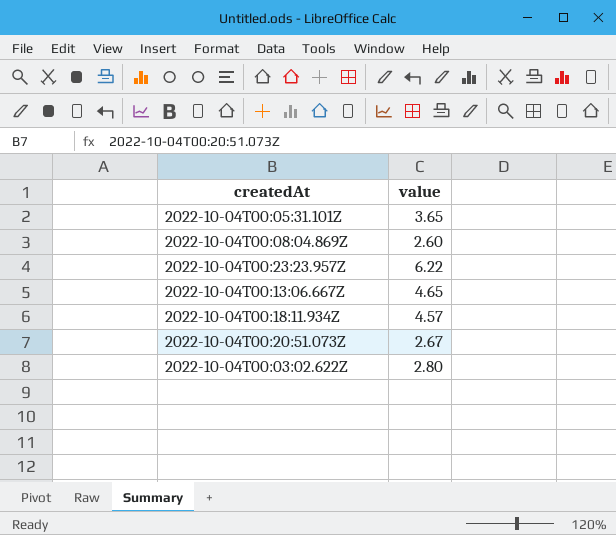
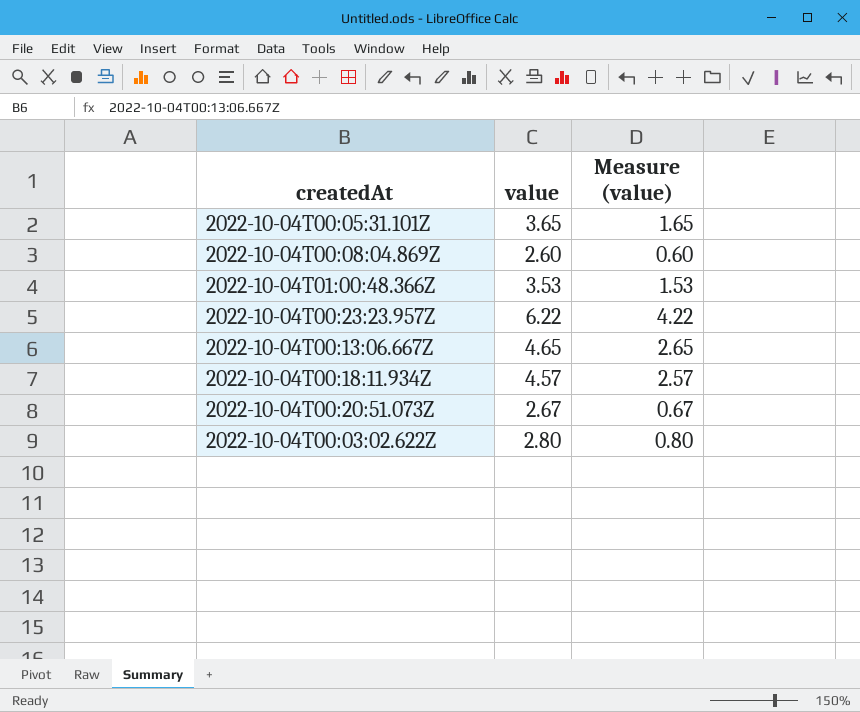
column Measure (value) | formula: none -> [value] - 2
row 2022-10-04T01:00:48.366Z: none -> 3.53 | 1.53

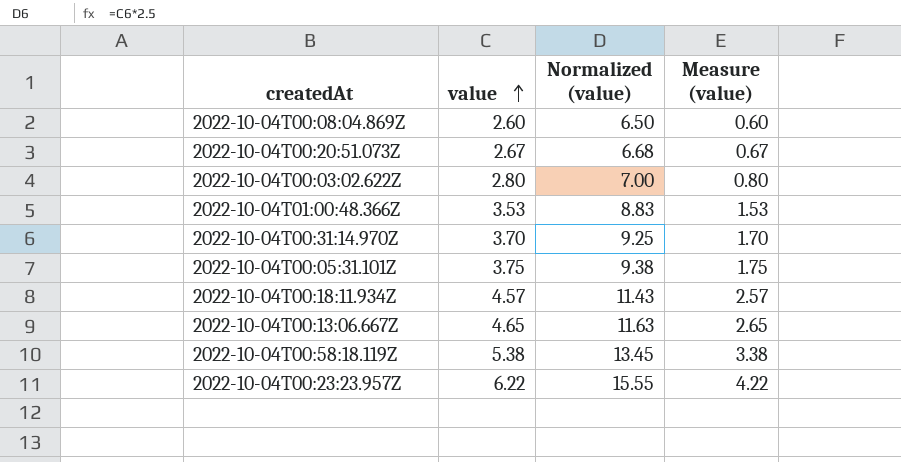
row order: none -> value ascending
column Normalized (value) | formula: none -> [value] * 2.5
row 2022-10-04T00:31:14.970Z: none -> 3.70 | 9.25 | 1.70
2022-10-04T00:05:31.101Z | value: 3.65 -> 3.75
2022-10-04T00:05:31.101Z | Measure (value): 1.65 -> 1.75
row 2022-10-04T00:58:18.119Z: none -> 5.38 | 13.45 | 3.38

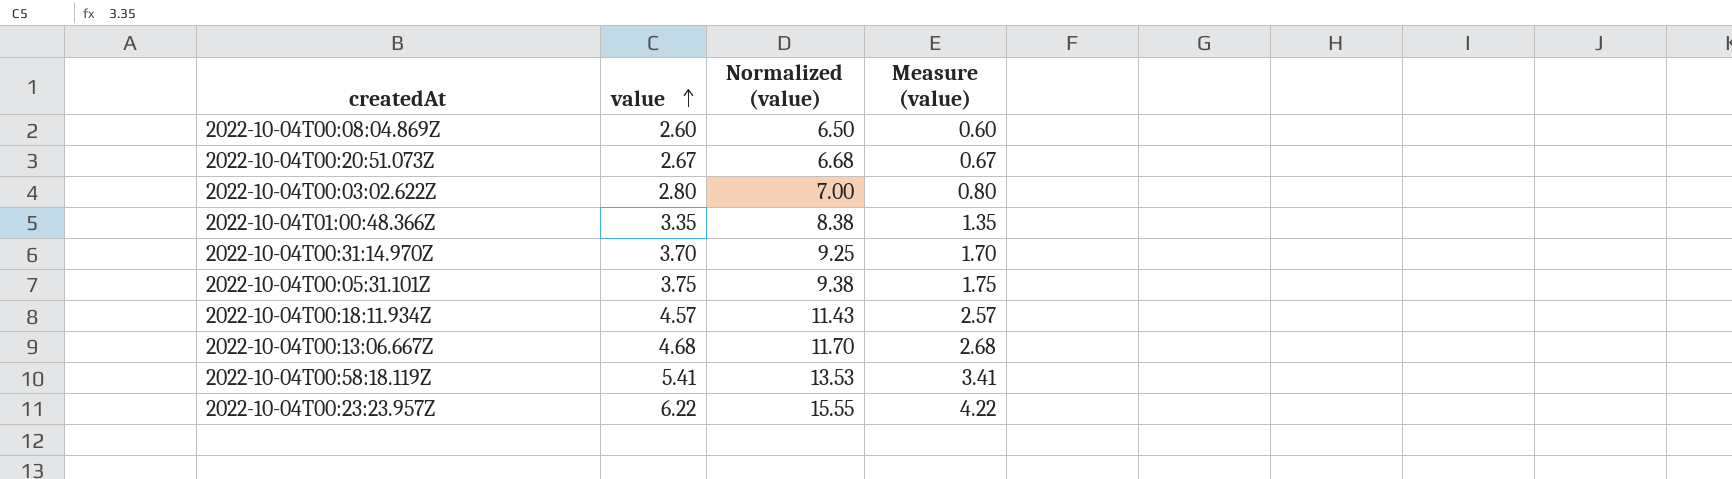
2022-10-04T01:00:48.366Z | value: 3.53 -> 3.35
2022-10-04T01:00:48.366Z | Normalized (value): 8.83 -> 8.38
2022-10-04T01:00:48.366Z | Measure (value): 1.53 -> 1.35
2022-10-04T00:13:06.667Z | value: 4.65 -> 4.68
2022-10-04T00:13:06.667Z | Normalized (value): 11.63 -> 11.70
2022-10-04T00:13:06.667Z | Measure (value): 2.65 -> 2.68
2022-10-04T00:58:18.119Z | value: 5.38 -> 5.41
2022-10-04T00:58:18.119Z | Normalized (value): 13.45 -> 13.53
2022-10-04T00:58:18.119Z | Measure (value): 3.38 -> 3.41

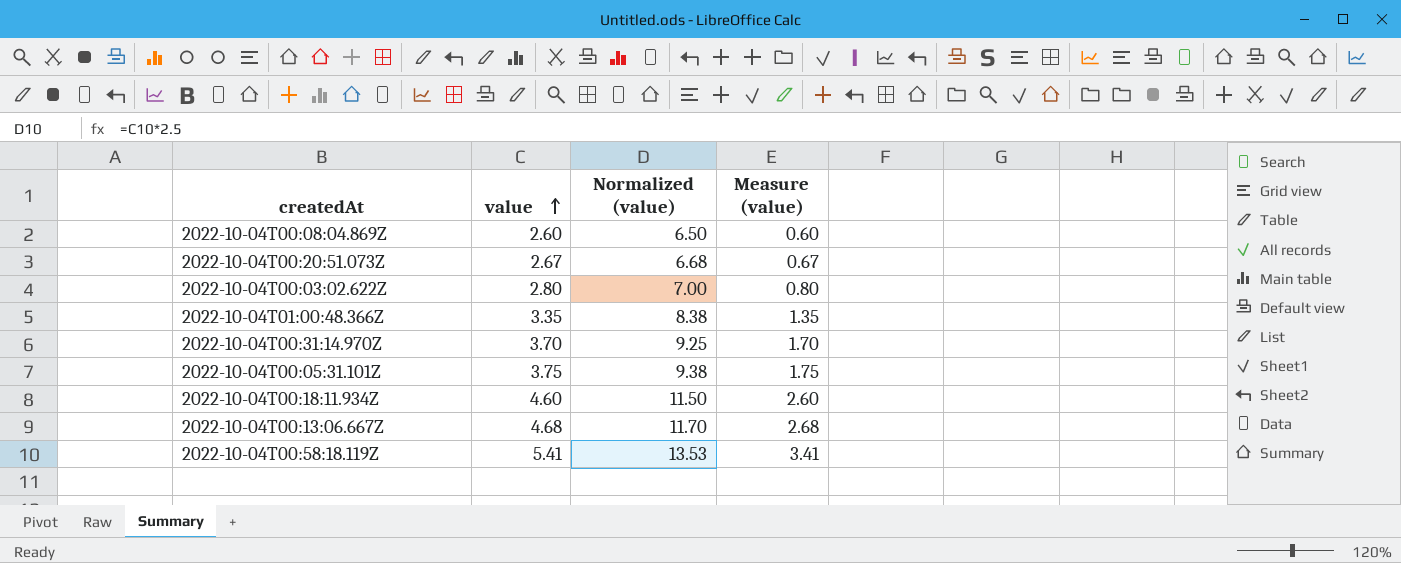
row 2022-10-04T00:23:23.957Z: 6.22 | 15.55 | 4.22 -> none
2022-10-04T00:18:11.934Z | value: 4.57 -> 4.60
2022-10-04T00:18:11.934Z | Normalized (value): 11.43 -> 11.50
2022-10-04T00:18:11.934Z | Measure (value): 2.57 -> 2.60

